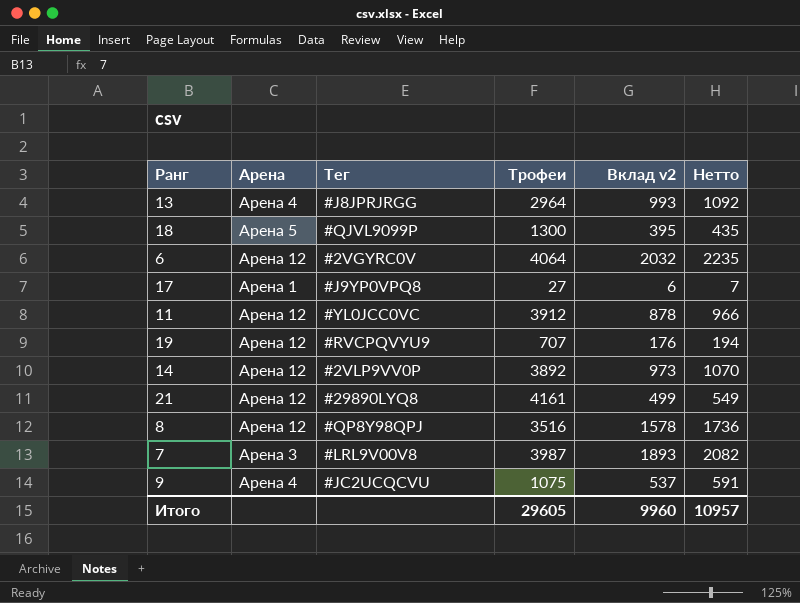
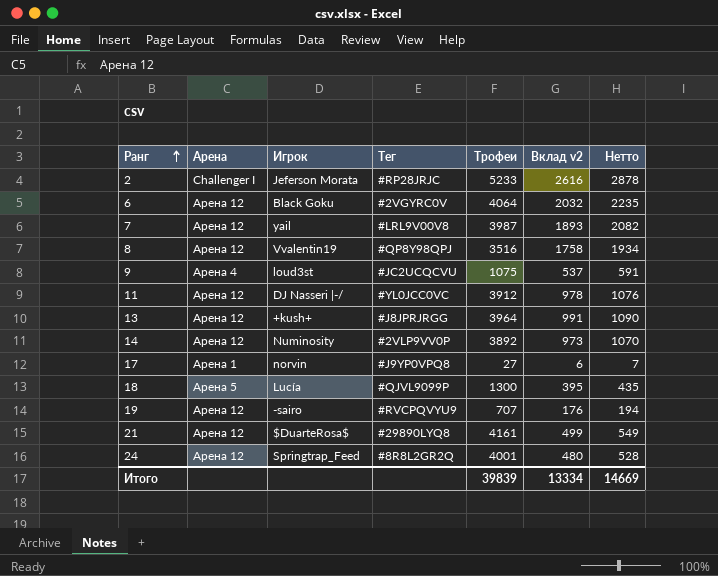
row order: none -> Ранг ascending
column Игрок | position: none -> 3
row 2: none -> Challenger I | Jeferson Morata | #RP28JRJC | 5233 | 2616 | 2878
7 | Арена: Арена 3 -> Арена 12
8 | Вклад v2: 1578 -> 1758
8 | Нетто: 1736 -> 1934
11 | Вклад v2: 878 -> 978
11 | Нетто: 966 -> 1076
13 | Арена: Арена 4 -> Арена 12
13 | Трофеи: 2964 -> 3964
13 | Вклад v2: 993 -> 991
13 | Нетто: 1092 -> 1090
row 24: none -> Арена 12 | Springtrap_Feed | #8R8L2GR2Q | 4001 | 480 | 528
Итого | Трофеи: 29605 -> 39839
Итого | Вклад v2: 9960 -> 13334
Итого | Нетто: 10957 -> 14669

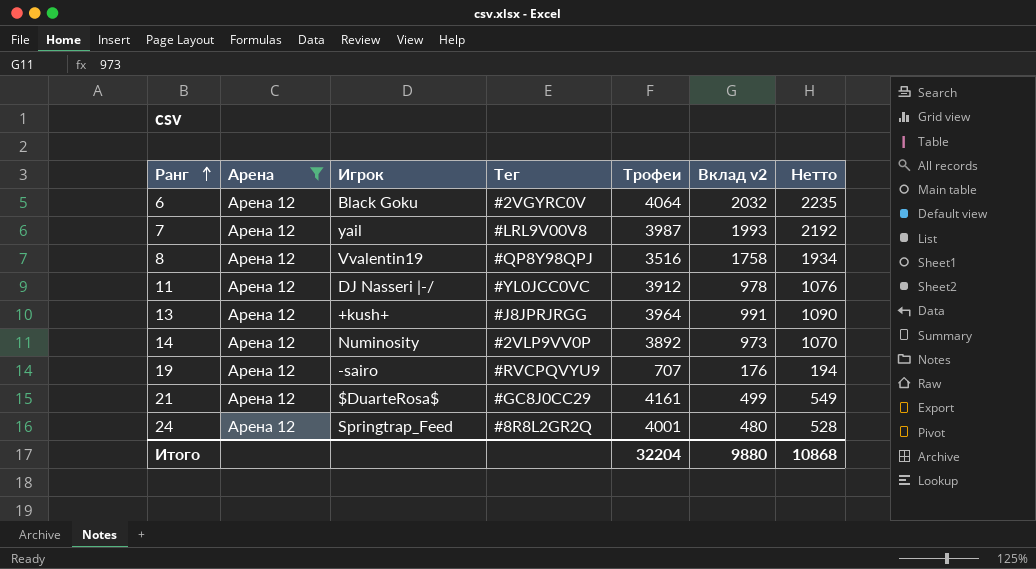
filter: none -> Арена = Арена 12
7 | Вклад v2: 1893 -> 1993
7 | Нетто: 2082 -> 2192
21 | Тег: #29890LYQ8 -> #GC8J0CC29
Итого | Трофеи: 39839 -> 32204
Итого | Вклад v2: 13334 -> 9880
Итого | Нетто: 14669 -> 10868

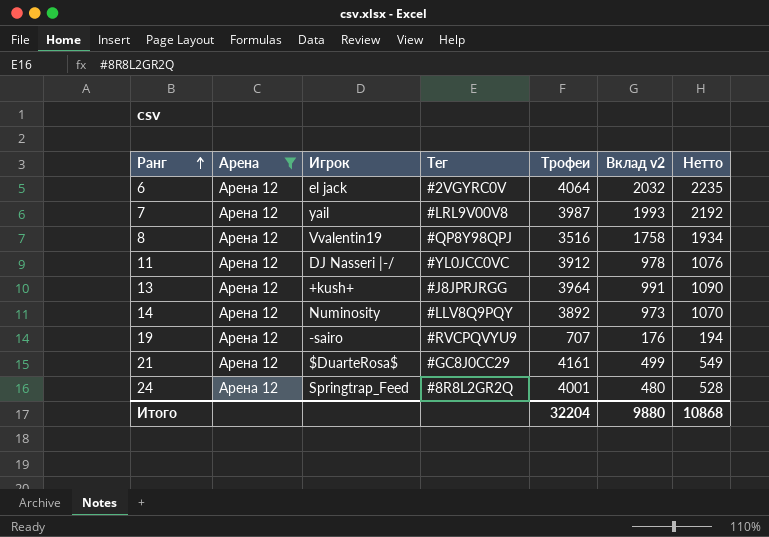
6 | Игрок: Black Goku -> el jack
14 | Тег: #2VLP9VV0P -> #LLV8Q9PQY

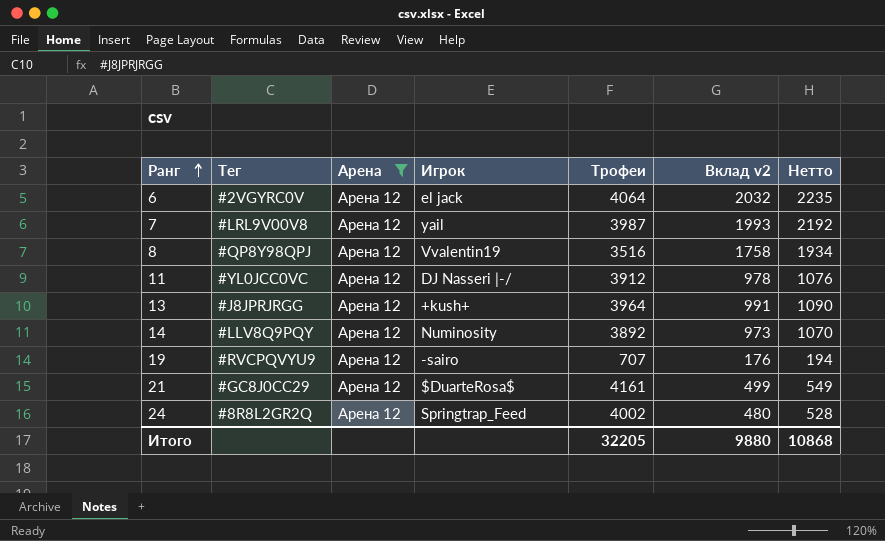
column Тег | position: 4 -> 2
24 | Трофеи: 4001 -> 4002
Итого | Трофеи: 32204 -> 32205

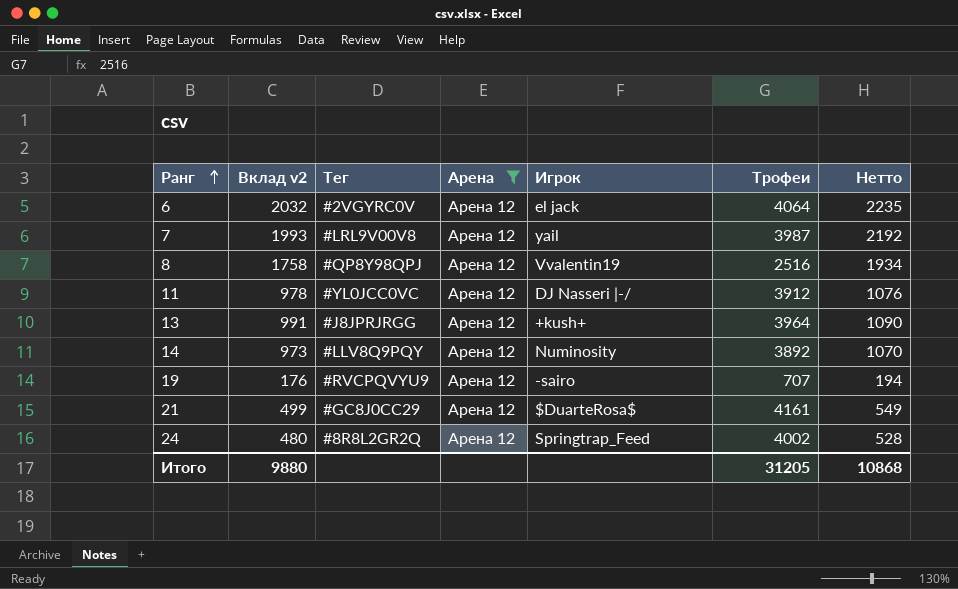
column Вклад v2 | position: 6 -> 2
8 | Трофеи: 3516 -> 2516
Итого | Трофеи: 32205 -> 31205

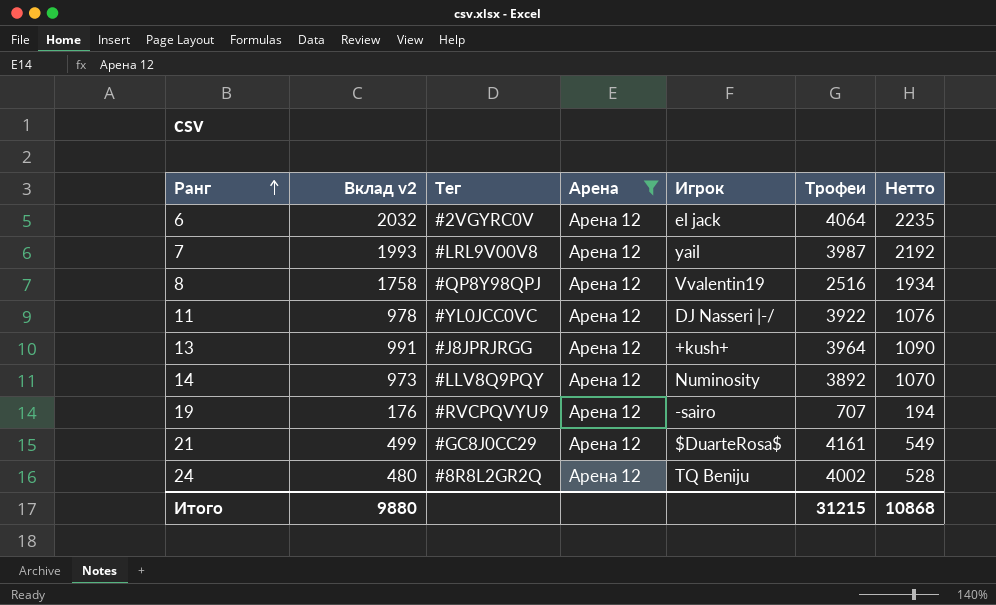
11 | Трофеи: 3912 -> 3922
24 | Игрок: Springtrap_Feed -> TQ Beniju
Итого | Трофеи: 31205 -> 31215

